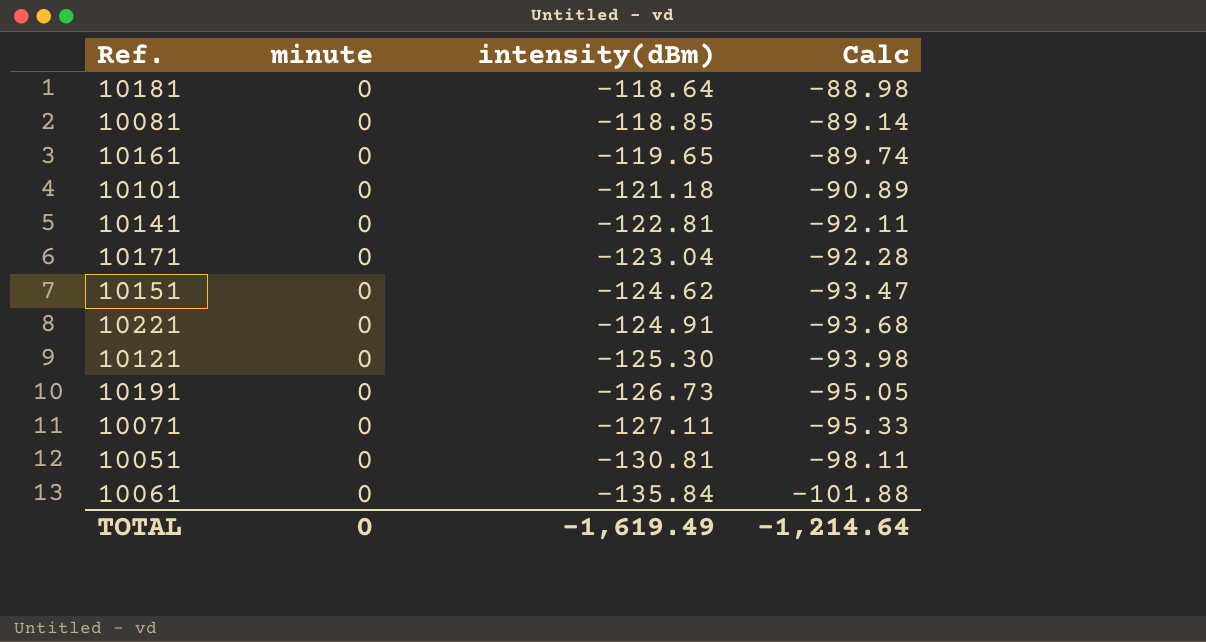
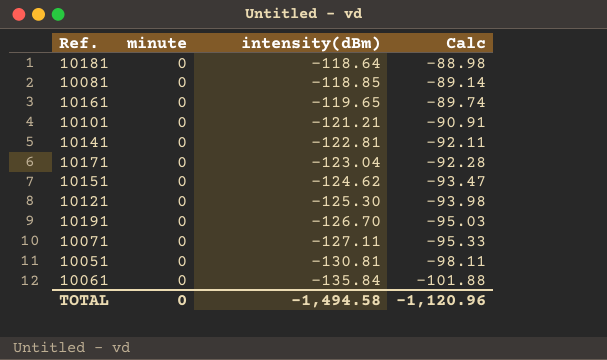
row 10221: 0 | -124.91 | -93.68 -> none
10101 | intensity(dBm): -121.18 -> -121.21
10101 | Calc: -90.89 -> -90.91
10191 | intensity(dBm): -126.73 -> -126.70
10191 | Calc: -95.05 -> -95.03
TOTAL | intensity(dBm): -1,619.49 -> -1,494.58
TOTAL | Calc: -1,214.64 -> -1,120.96

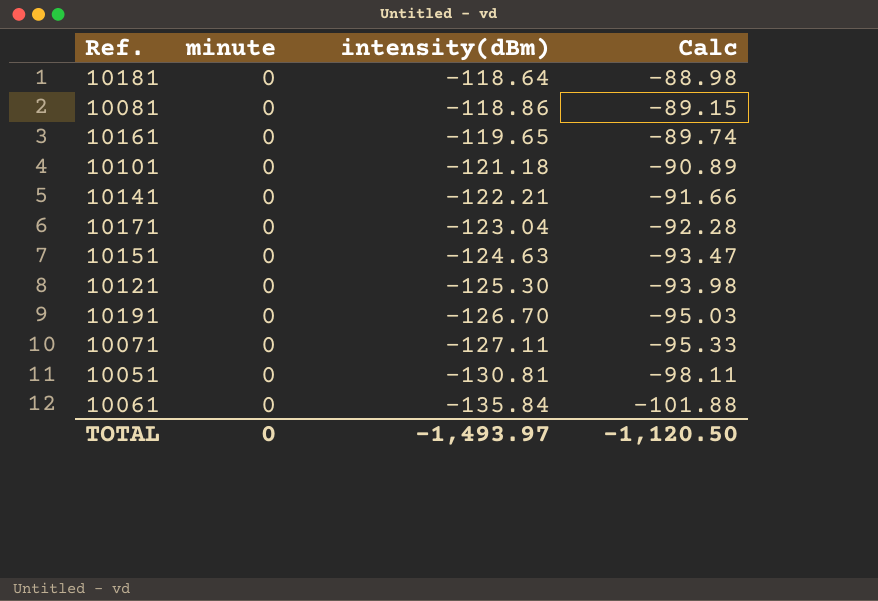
10081 | intensity(dBm): -118.85 -> -118.86
10081 | Calc: -89.14 -> -89.15
10101 | intensity(dBm): -121.21 -> -121.18
10101 | Calc: -90.91 -> -90.89
10141 | intensity(dBm): -122.81 -> -122.21
10141 | Calc: -92.11 -> -91.66
10151 | intensity(dBm): -124.62 -> -124.63
TOTAL | intensity(dBm): -1,494.58 -> -1,493.97
TOTAL | Calc: -1,120.96 -> -1,120.50

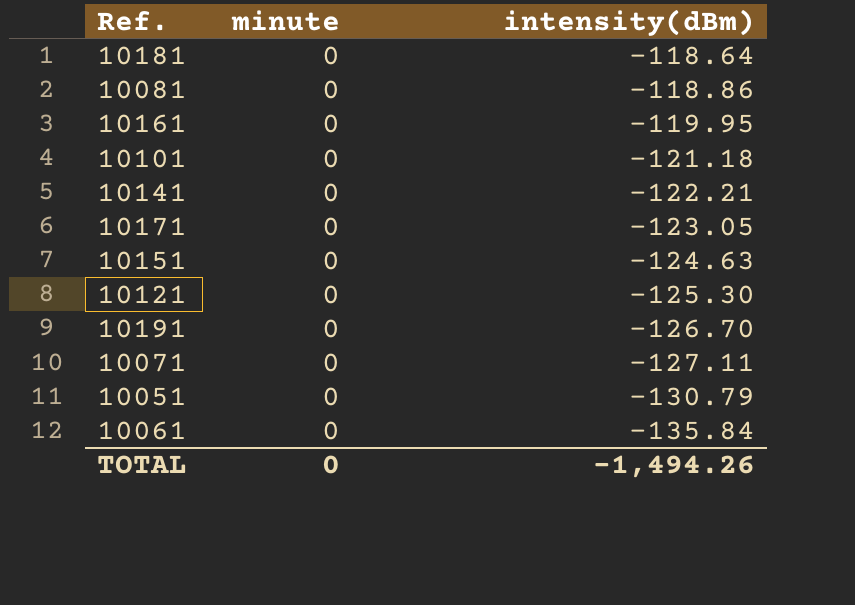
column Calc | formula: [intensity(dBm)] * 0.75 -> none
10161 | intensity(dBm): -119.65 -> -119.95
10171 | intensity(dBm): -123.04 -> -123.05
10051 | intensity(dBm): -130.81 -> -130.79
TOTAL | intensity(dBm): -1,493.97 -> -1,494.26

